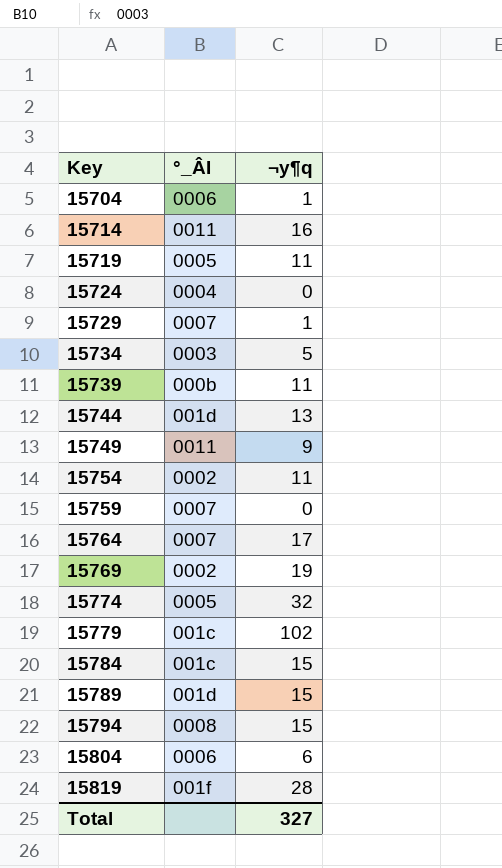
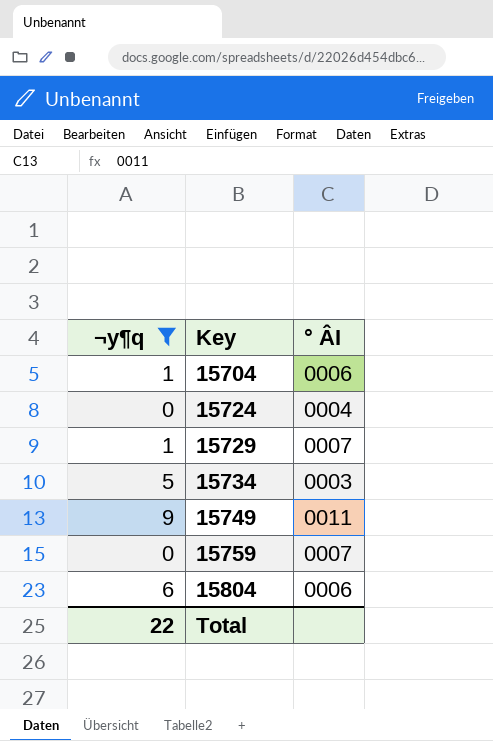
filter: none -> ¬y¶q <= 9
column ¬y¶q | position: 3 -> 1
column name: °_ÂI -> ° ÂI
Total | ¬y¶q: 327 -> 22

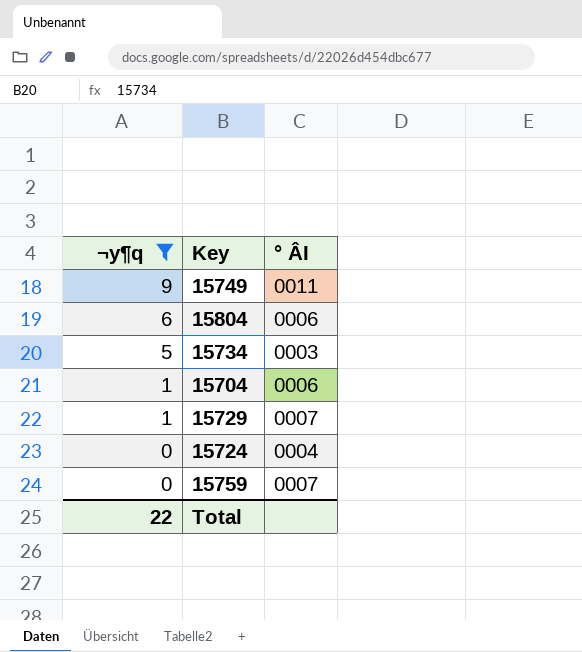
row order: Key ascending -> ¬y¶q descending

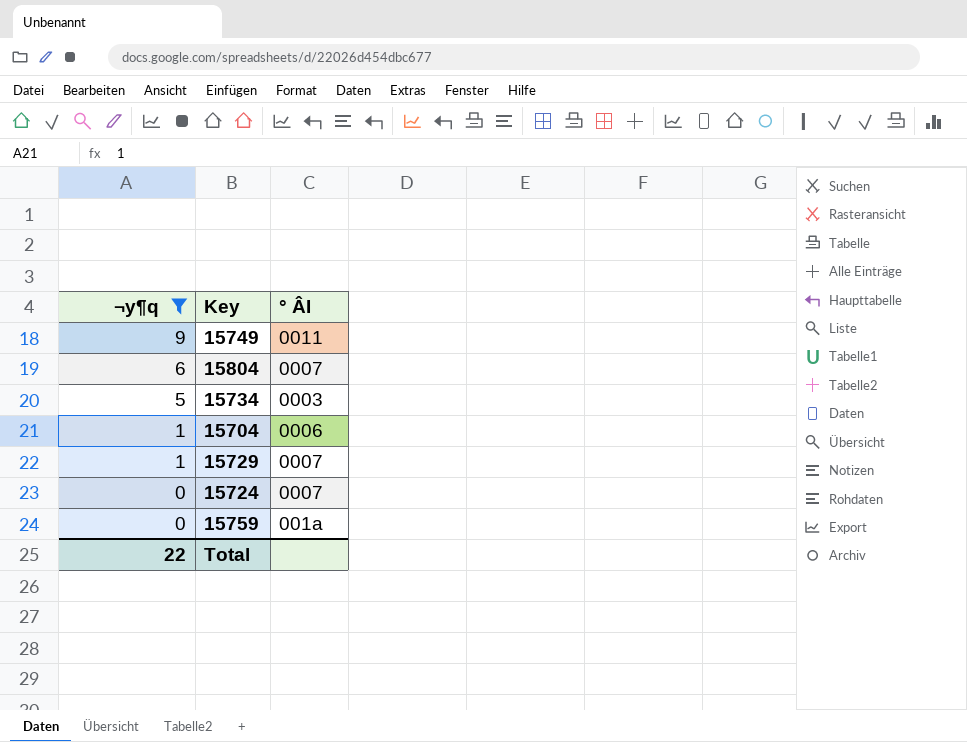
15804 | ° ÂI: 0006 -> 0007
15724 | ° ÂI: 0004 -> 0007
15759 | ° ÂI: 0007 -> 001a

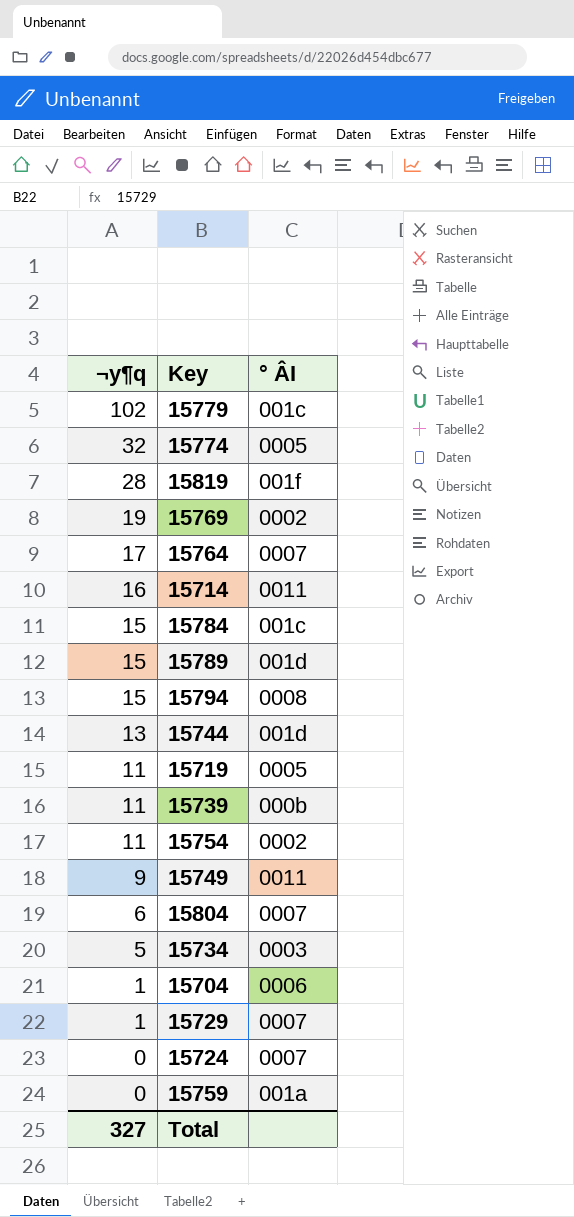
filter: ¬y¶q <= 9 -> none
Total | ¬y¶q: 22 -> 327

